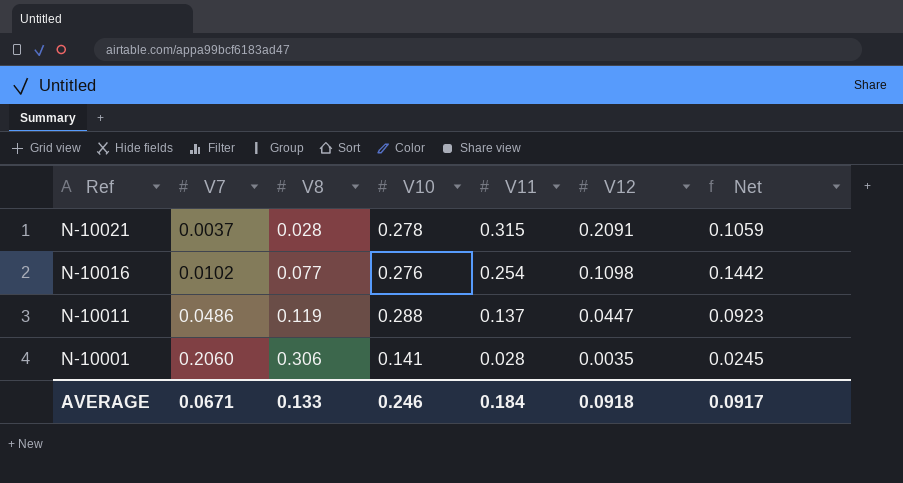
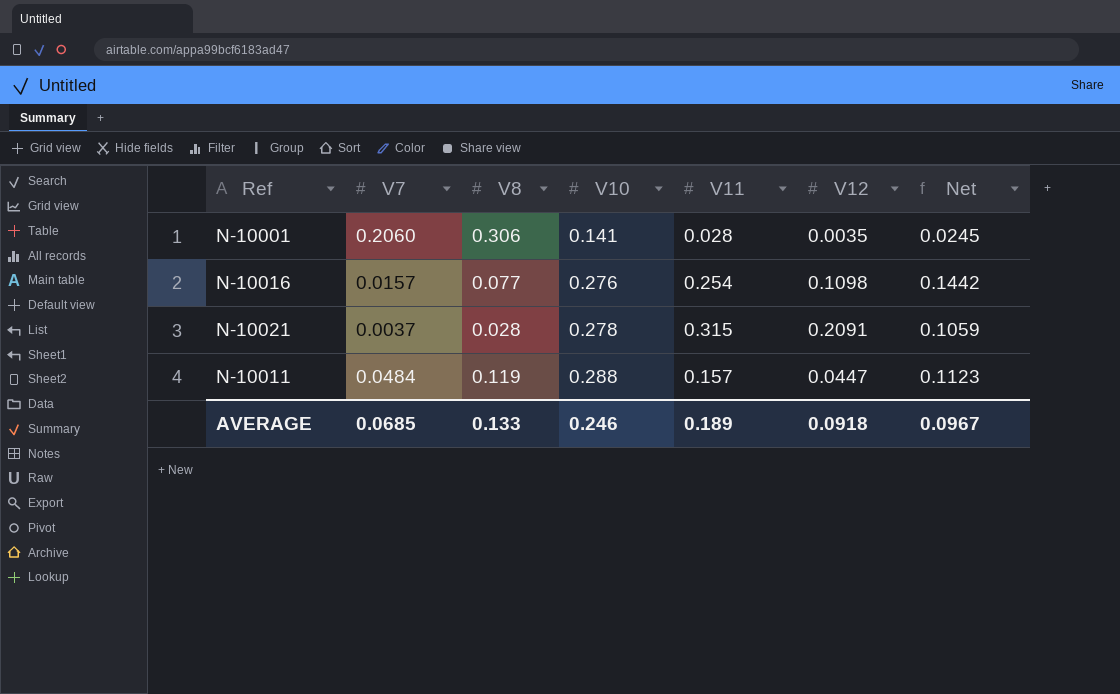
row order: Ref descending -> V10 ascending
N-10016 | V7: 0.0102 -> 0.0157
N-10011 | V7: 0.0486 -> 0.0484
N-10011 | V11: 0.137 -> 0.157
N-10011 | Net: 0.0923 -> 0.1123
AVERAGE | V7: 0.0671 -> 0.0685
AVERAGE | V11: 0.184 -> 0.189
AVERAGE | Net: 0.0917 -> 0.0967

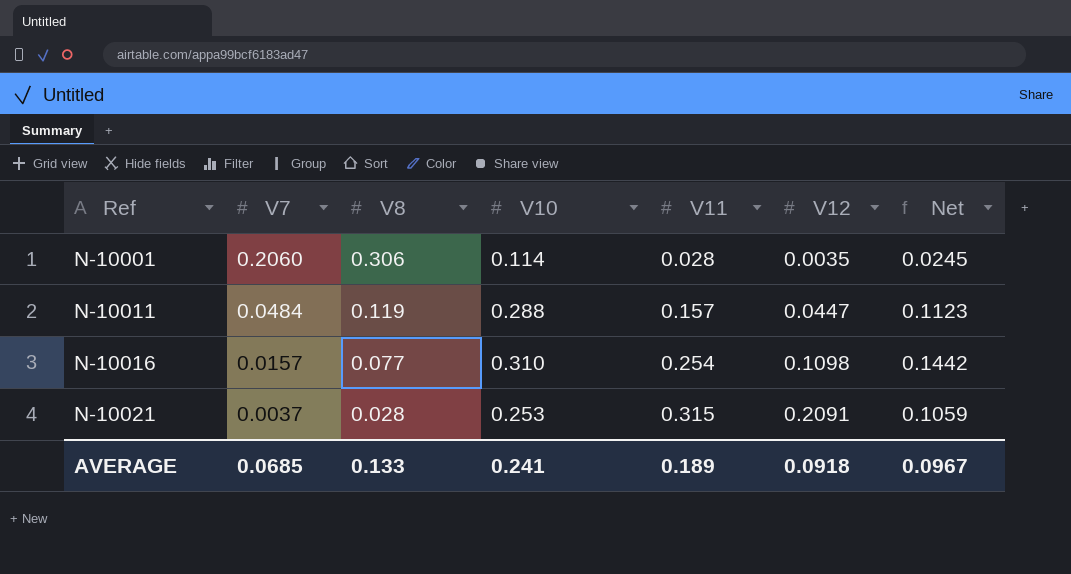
row order: V10 ascending -> Ref ascending
N-10001 | V10: 0.141 -> 0.114
N-10016 | V10: 0.276 -> 0.310
N-10021 | V10: 0.278 -> 0.253
AVERAGE | V10: 0.246 -> 0.241

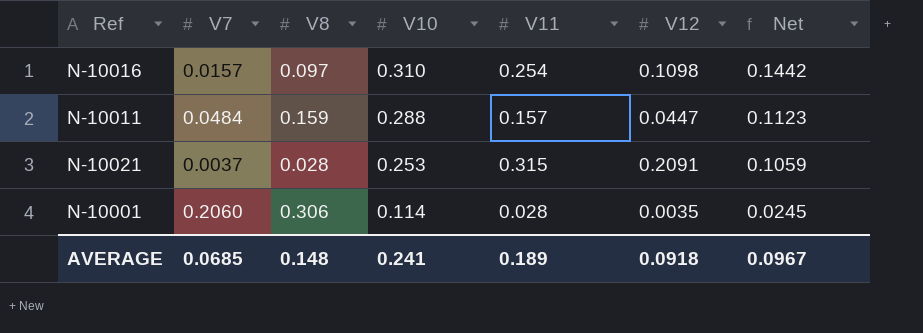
row order: Ref ascending -> V10 descending
N-10016 | V8: 0.077 -> 0.097
N-10011 | V8: 0.119 -> 0.159
AVERAGE | V8: 0.133 -> 0.148

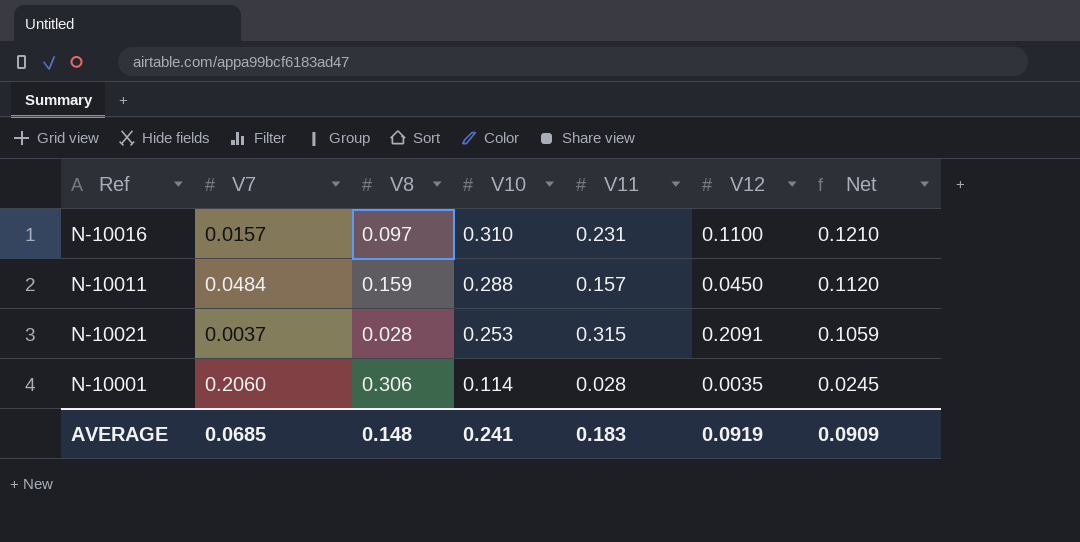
N-10016 | V11: 0.254 -> 0.231
N-10016 | V12: 0.1098 -> 0.1100
N-10016 | Net: 0.1442 -> 0.1210
N-10011 | V12: 0.0447 -> 0.0450
N-10011 | Net: 0.1123 -> 0.1120
AVERAGE | V11: 0.189 -> 0.183
AVERAGE | V12: 0.0918 -> 0.0919
AVERAGE | Net: 0.0967 -> 0.0909

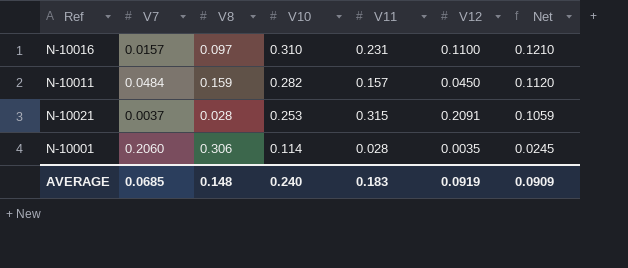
N-10011 | V10: 0.288 -> 0.282
AVERAGE | V10: 0.241 -> 0.240

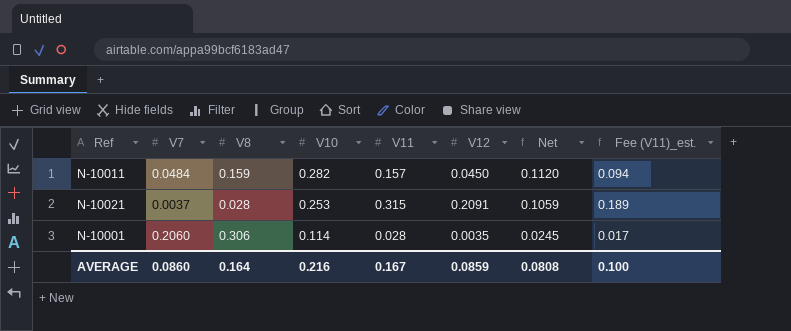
column Fee (V11)_est. | formula: none -> [V11] * 0.6
row N-10016: 0.0157 | 0.097 | 0.310 | 0.231 | 0.1100 | 0.1210 -> none
AVERAGE | V7: 0.0685 -> 0.0860
AVERAGE | V8: 0.148 -> 0.164
AVERAGE | V10: 0.240 -> 0.216
AVERAGE | V11: 0.183 -> 0.167
AVERAGE | V12: 0.0919 -> 0.0859
AVERAGE | Net: 0.0909 -> 0.0808

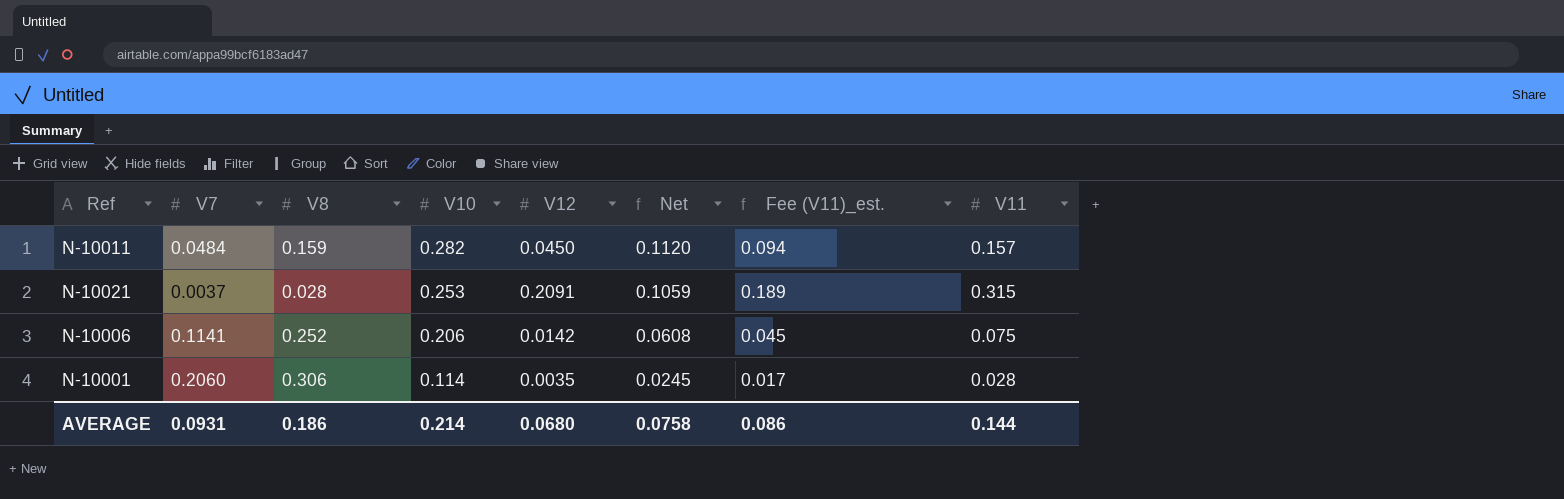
column V11 | position: 5 -> 8
row N-10006: none -> 0.1141 | 0.252 | 0.206 | 0.0142 | 0.0608 | 0.045 | 0.075
AVERAGE | V7: 0.0860 -> 0.0931
AVERAGE | V8: 0.164 -> 0.186
AVERAGE | V10: 0.216 -> 0.214
AVERAGE | V12: 0.0859 -> 0.0680
AVERAGE | Net: 0.0808 -> 0.0758
AVERAGE | Fee (V11)_est.: 0.100 -> 0.086
AVERAGE | V11: 0.167 -> 0.144

